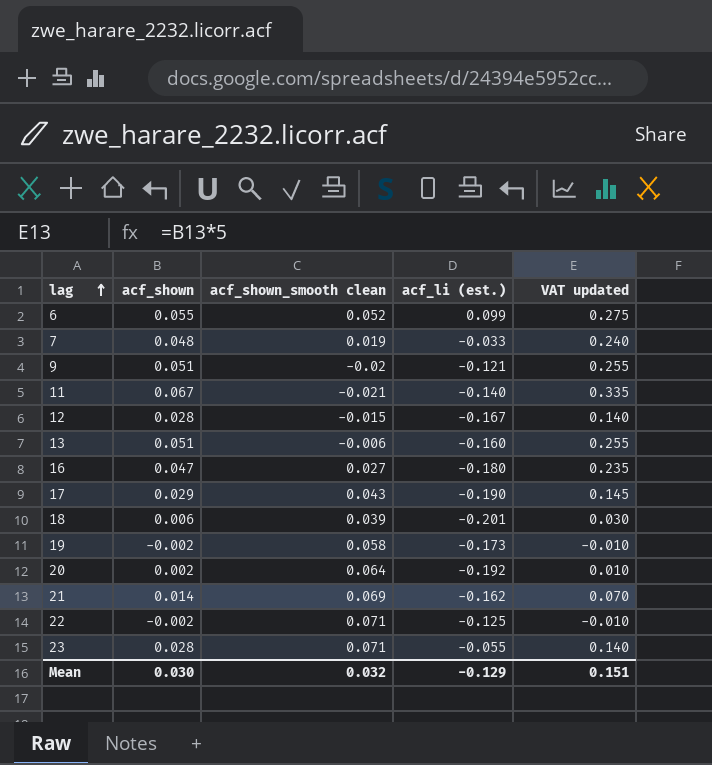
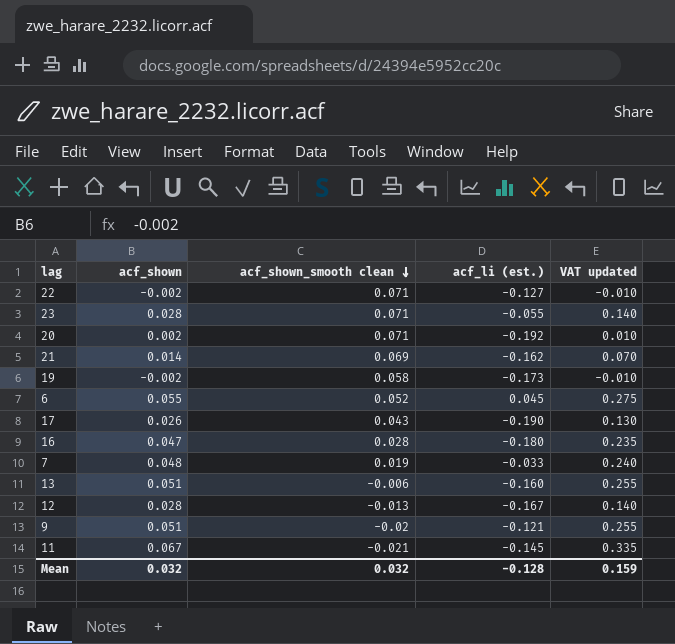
row order: lag ascending -> acf_shown_smooth clean descending
row 18: 0.006 | 0.039 | -0.201 | 0.030 -> none
22 | acf_li (est.): -0.125 -> -0.127
20 | acf_shown_smooth clean: 0.064 -> 0.071
6 | acf_li (est.): 0.099 -> 0.045
17 | acf_shown: 0.029 -> 0.026
17 | VAT updated: 0.145 -> 0.130
16 | acf_shown_smooth clean: 0.027 -> 0.028
12 | acf_shown_smooth clean: -0.015 -> -0.013
11 | acf_li (est.): -0.140 -> -0.145
Mean | acf_shown: 0.030 -> 0.032
Mean | acf_li (est.): -0.129 -> -0.128
Mean | VAT updated: 0.151 -> 0.159

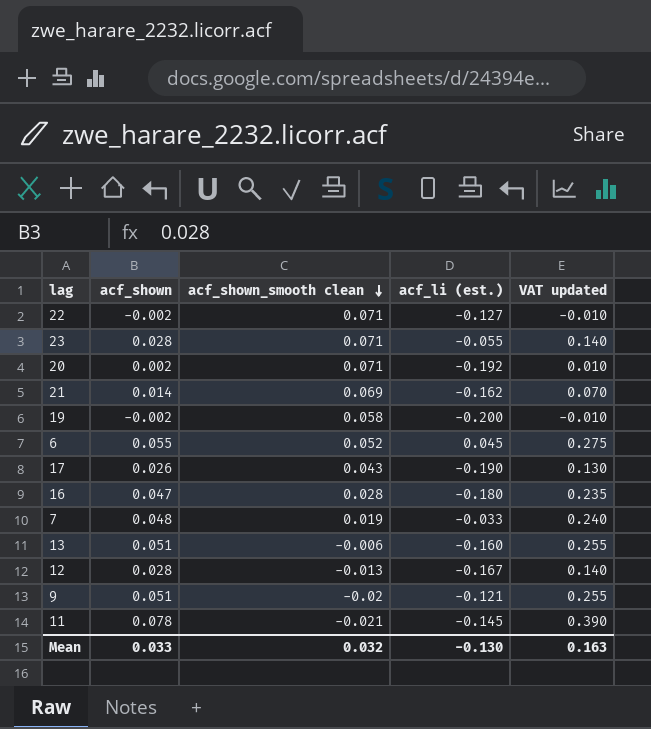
19 | acf_li (est.): -0.173 -> -0.200
11 | acf_shown: 0.067 -> 0.078
11 | VAT updated: 0.335 -> 0.390
Mean | acf_shown: 0.032 -> 0.033
Mean | acf_li (est.): -0.128 -> -0.130
Mean | VAT updated: 0.159 -> 0.163

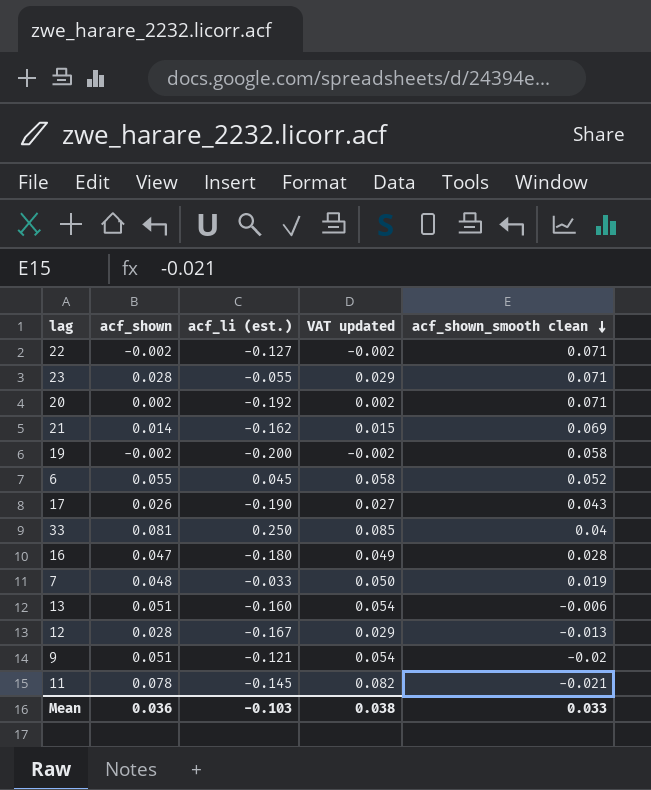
column VAT updated | formula: [acf_shown] * 5 -> [acf_shown] * 1.05
column acf_shown_smooth clean | position: 3 -> 5
row 33: none -> 0.081 | 0.250 | 0.085 | 0.04
Mean | acf_shown: 0.033 -> 0.036
Mean | acf_li (est.): -0.130 -> -0.103
Mean | VAT updated: 0.163 -> 0.038
Mean | acf_shown_smooth clean: 0.032 -> 0.033

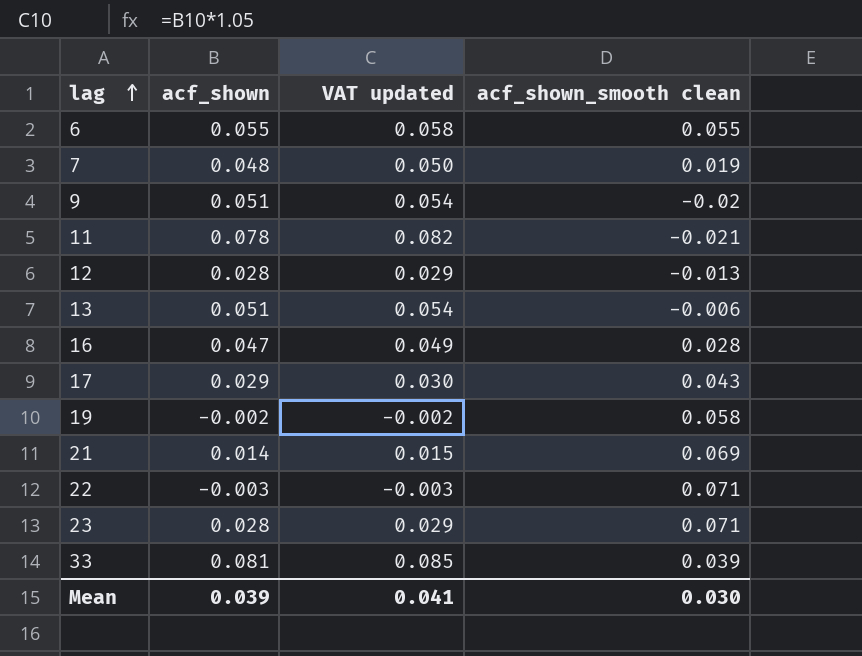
row order: acf_shown_smooth clean descending -> lag ascending
column acf_li (est.) | position: 3 -> none
row 20: 0.002 | -0.192 | 0.002 | 0.071 -> none
6 | acf_shown_smooth clean: 0.052 -> 0.055
17 | acf_shown: 0.026 -> 0.029
17 | VAT updated: 0.027 -> 0.030
22 | acf_shown: -0.002 -> -0.003
22 | VAT updated: -0.002 -> -0.003
33 | acf_shown_smooth clean: 0.04 -> 0.039
Mean | acf_shown: 0.036 -> 0.039
Mean | VAT updated: 0.038 -> 0.041
Mean | acf_shown_smooth clean: 0.033 -> 0.030

